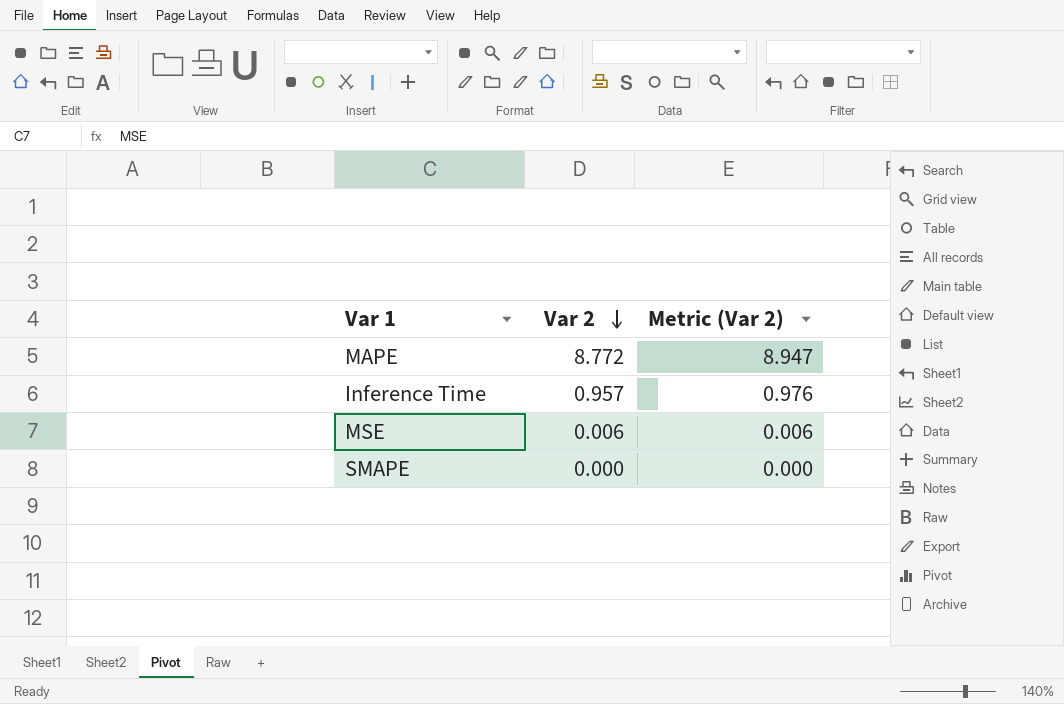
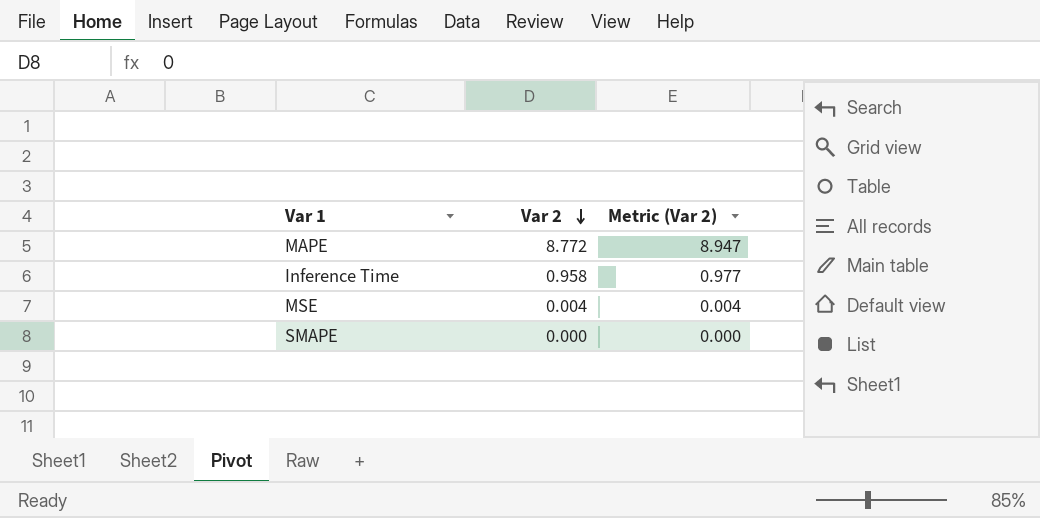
Inference Time | Var 2: 0.957 -> 0.958
Inference Time | Metric (Var 2): 0.976 -> 0.977
MSE | Var 2: 0.006 -> 0.004
MSE | Metric (Var 2): 0.006 -> 0.004

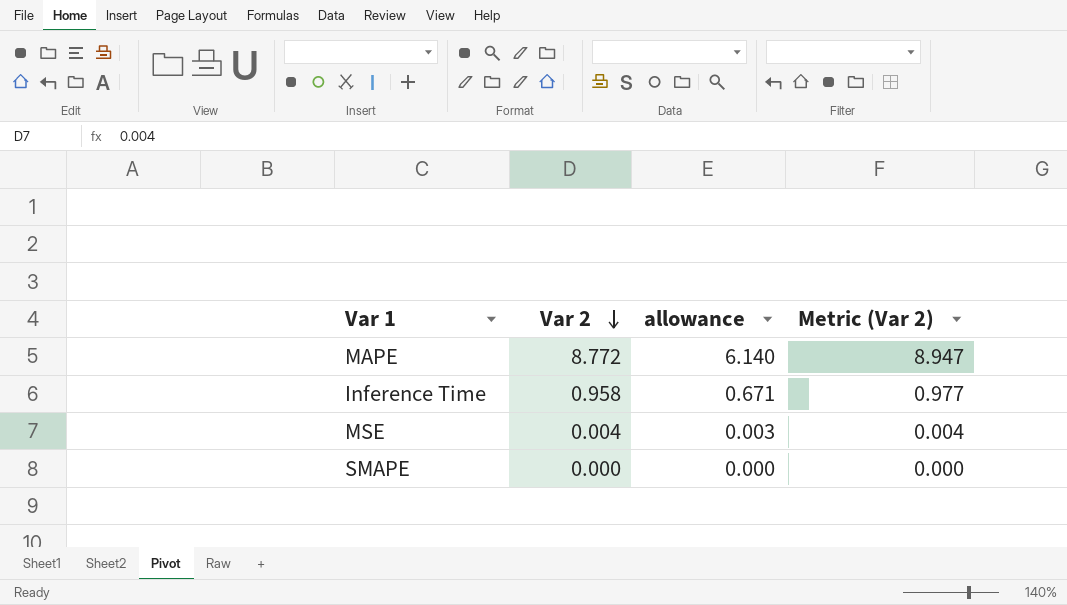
column allowance | formula: none -> [Var 2] * 0.7

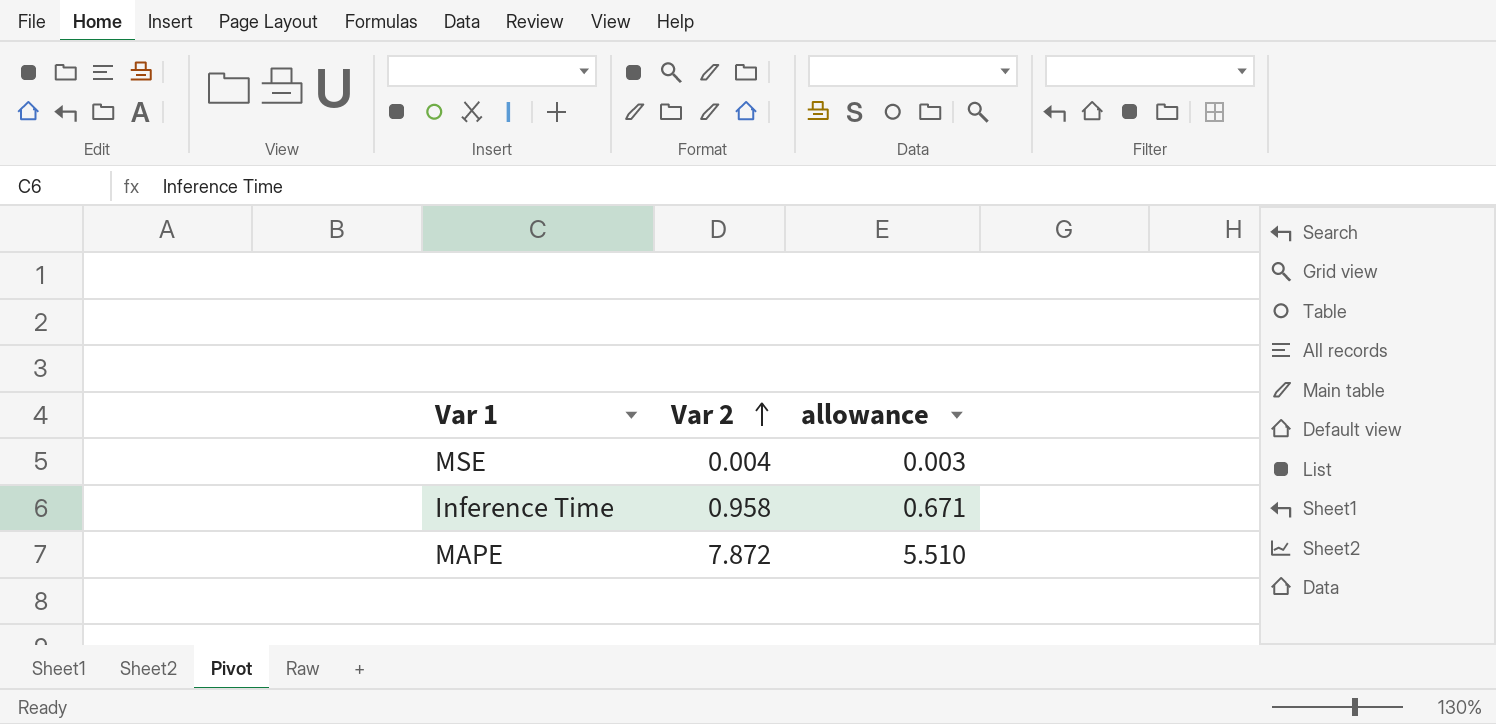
row order: Var 2 descending -> Var 2 ascending
column Metric (Var 2) | formula: [Var 2] * 1.02 -> none
row SMAPE: 0.000 | 0.000 | 0.000 -> none
MAPE | Var 2: 8.772 -> 7.872
MAPE | allowance: 6.140 -> 5.510

